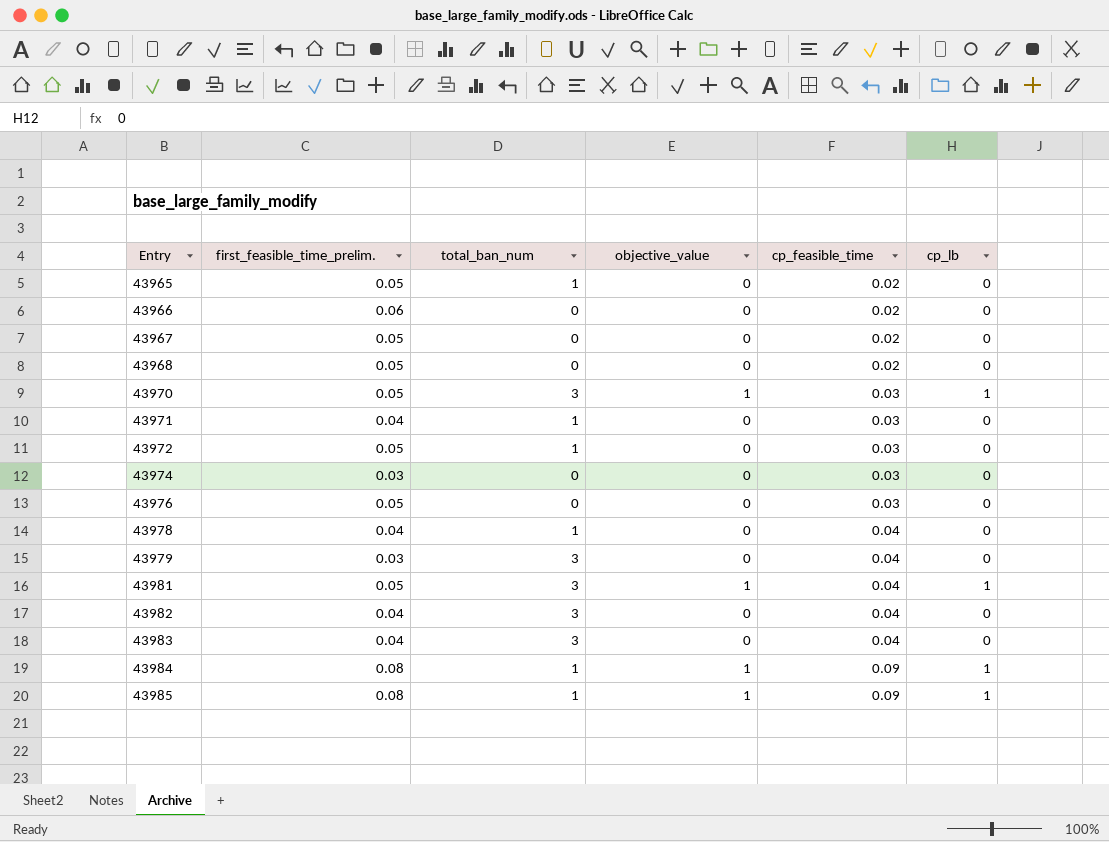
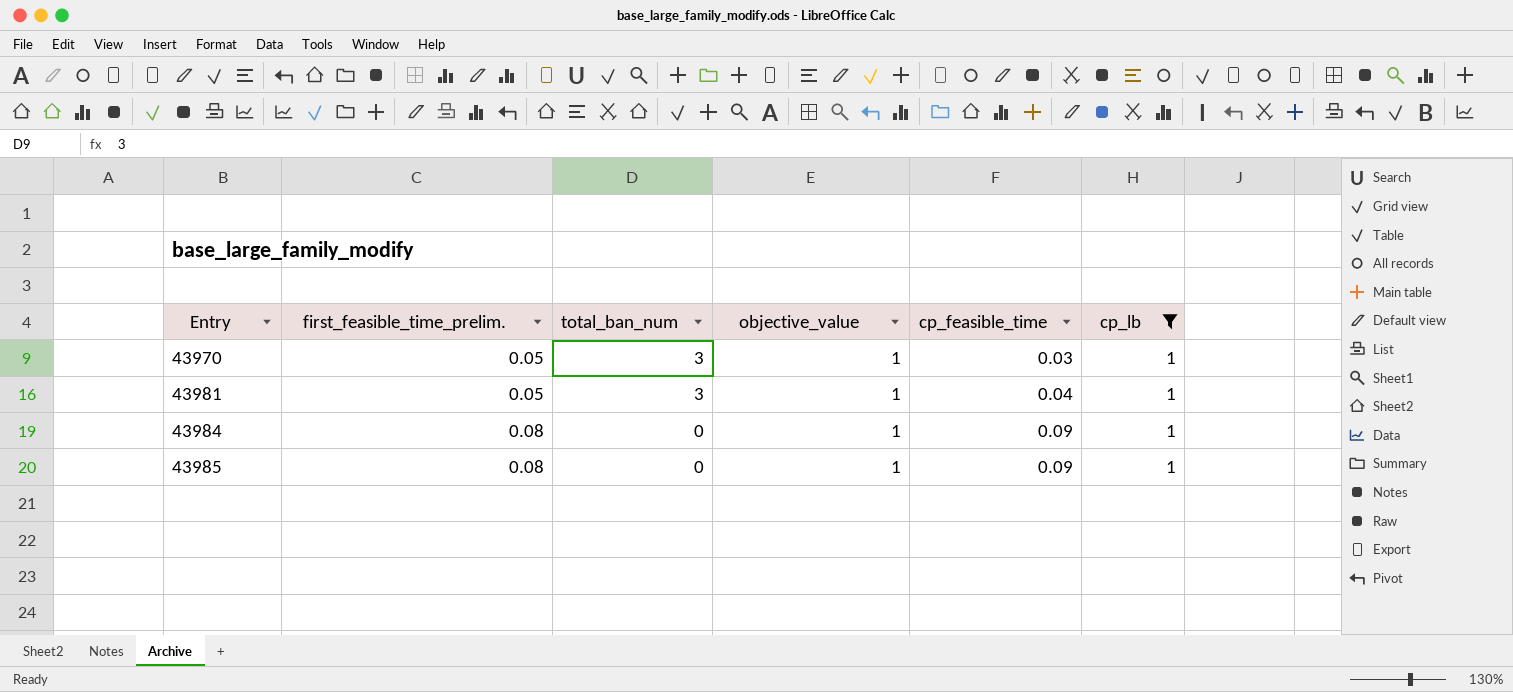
filter: none -> cp_lb = 1
43984 | total_ban_num: 1 -> 0
43985 | total_ban_num: 1 -> 0

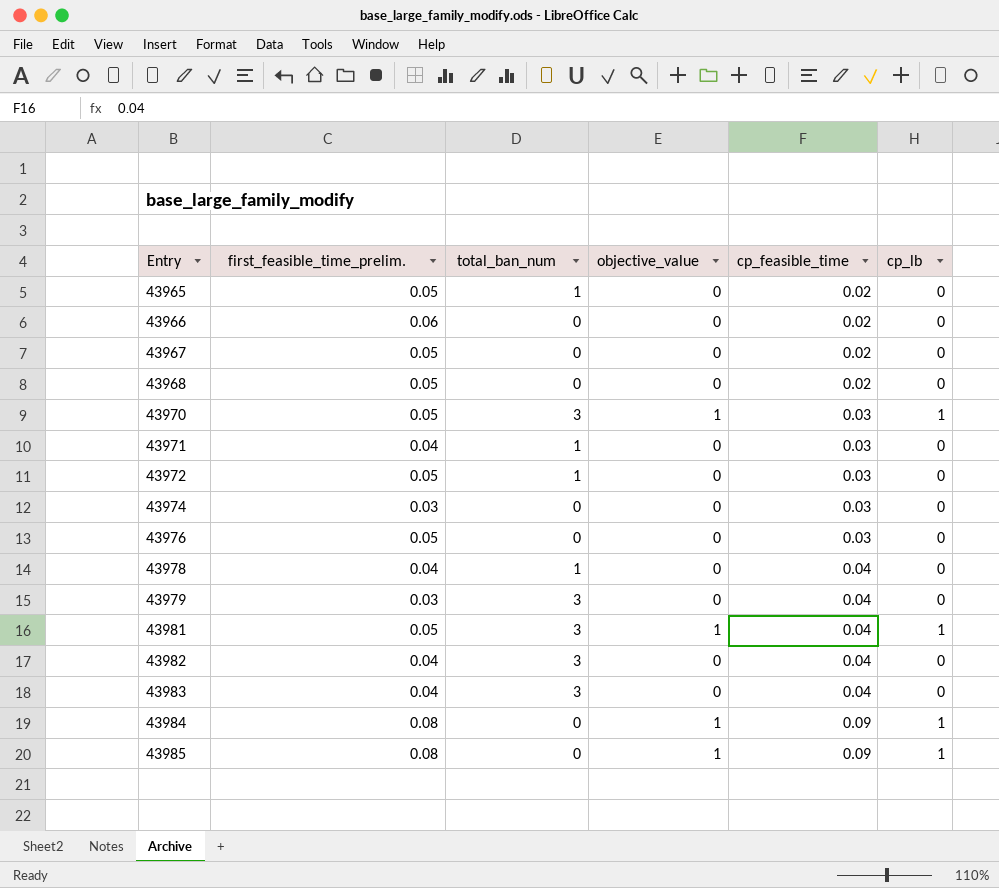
filter: cp_lb = 1 -> none

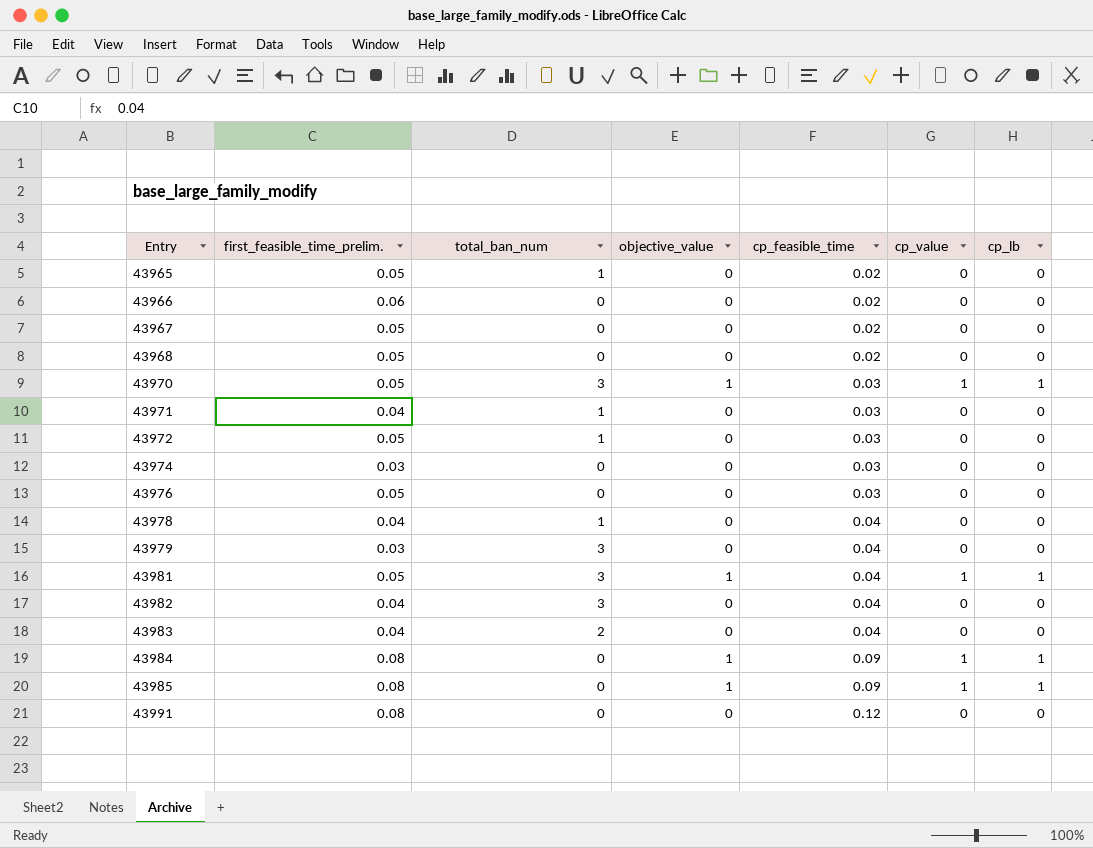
column cp_value | position: none -> 6
43983 | total_ban_num: 3 -> 2
row 43991: none -> 0.08 | 0 | 0 | 0.12 | 0 | 0

